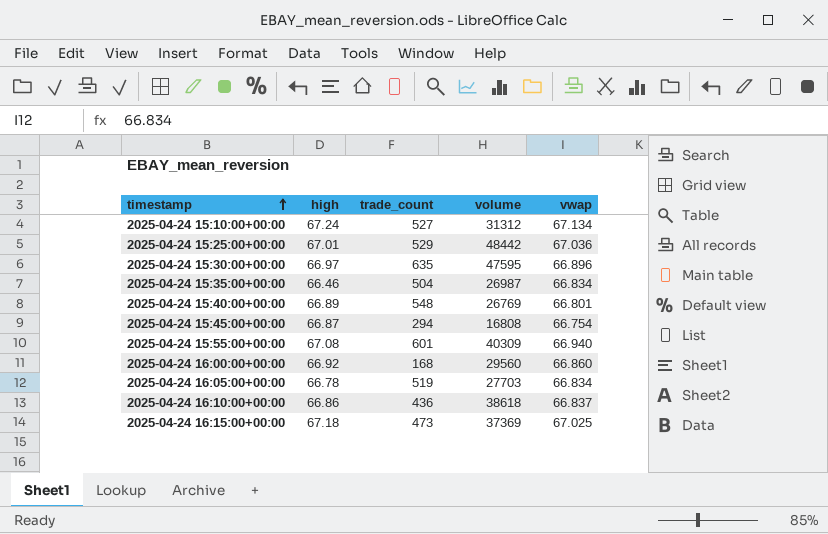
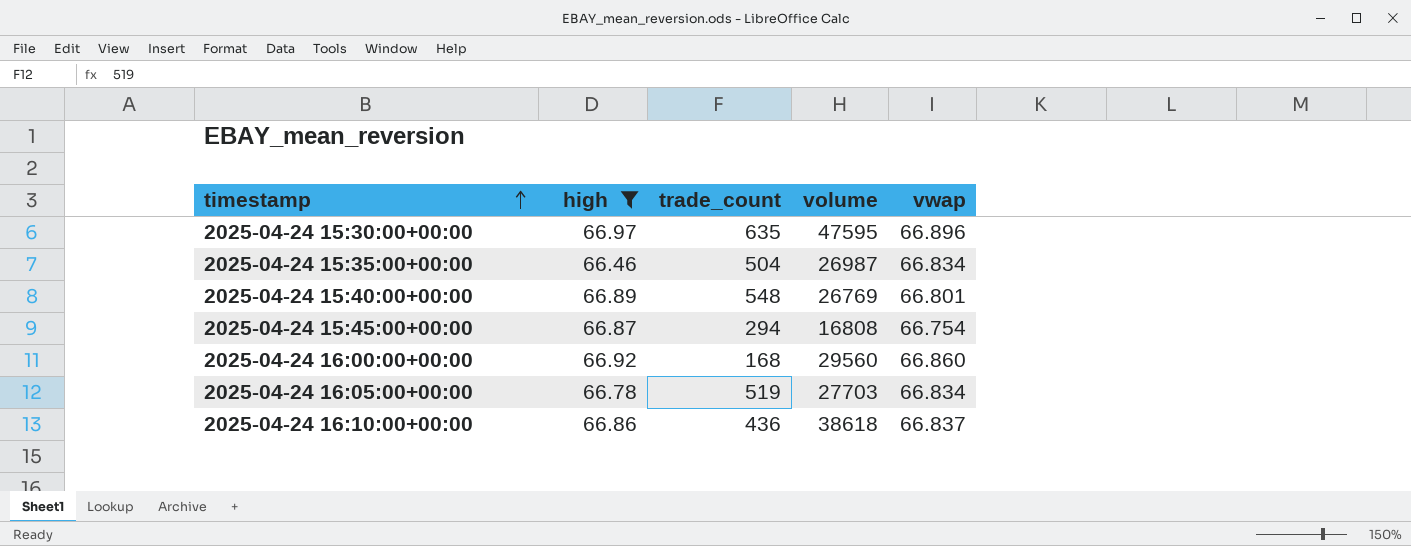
filter: none -> high <= 66.97

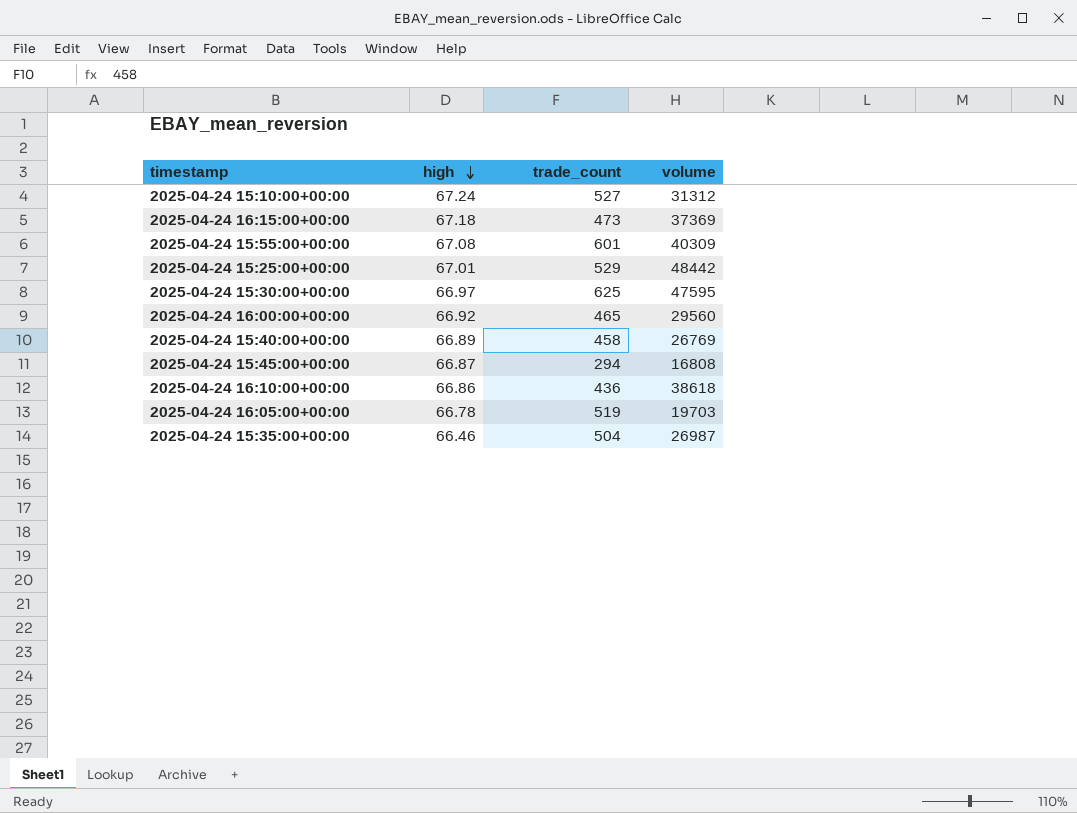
filter: high <= 66.97 -> none
row order: timestamp ascending -> high descending
column vwap | position: 5 -> none
2025-04-24 15:30:00+00:00 | trade_count: 635 -> 625
2025-04-24 16:00:00+00:00 | trade_count: 168 -> 465
2025-04-24 15:40:00+00:00 | trade_count: 548 -> 458
2025-04-24 16:05:00+00:00 | volume: 27703 -> 19703

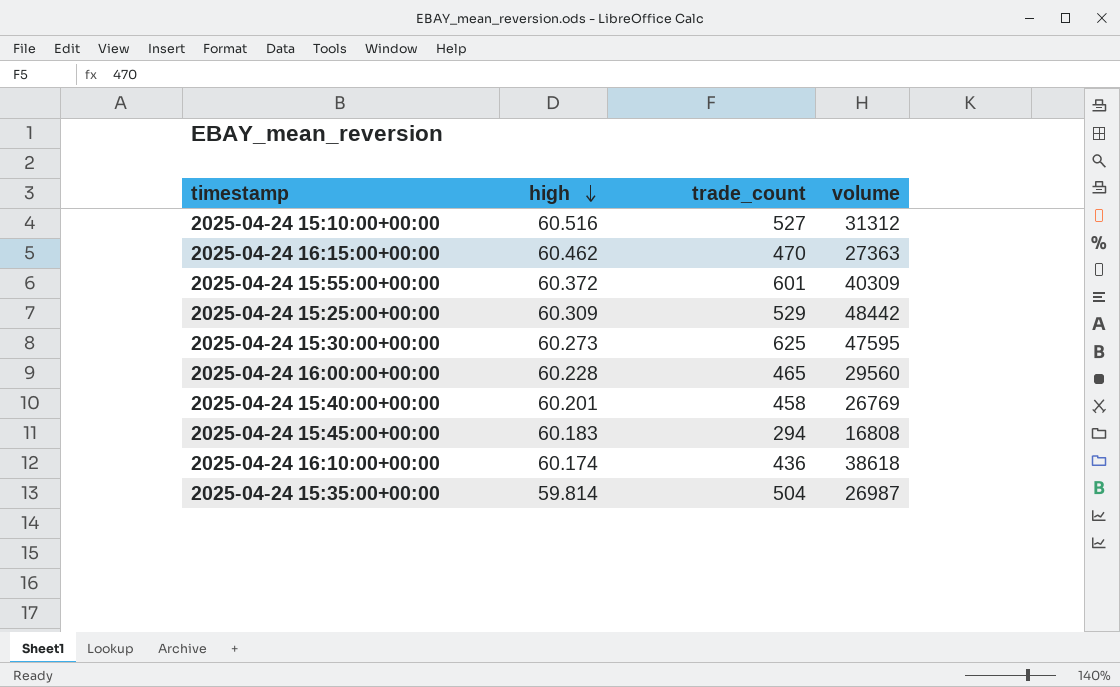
row 2025-04-24 16:05:00+00:00: 66.78 | 519 | 19703 -> none
2025-04-24 15:10:00+00:00 | high: 67.24 -> 60.516
2025-04-24 16:15:00+00:00 | high: 67.18 -> 60.462
2025-04-24 16:15:00+00:00 | trade_count: 473 -> 470
2025-04-24 16:15:00+00:00 | volume: 37369 -> 27363
2025-04-24 15:55:00+00:00 | high: 67.08 -> 60.372
2025-04-24 15:25:00+00:00 | high: 67.01 -> 60.309
2025-04-24 15:30:00+00:00 | high: 66.97 -> 60.273
2025-04-24 16:00:00+00:00 | high: 66.92 -> 60.228
2025-04-24 15:40:00+00:00 | high: 66.89 -> 60.201
2025-04-24 15:45:00+00:00 | high: 66.87 -> 60.183
2025-04-24 16:10:00+00:00 | high: 66.86 -> 60.174
2025-04-24 15:35:00+00:00 | high: 66.46 -> 59.814

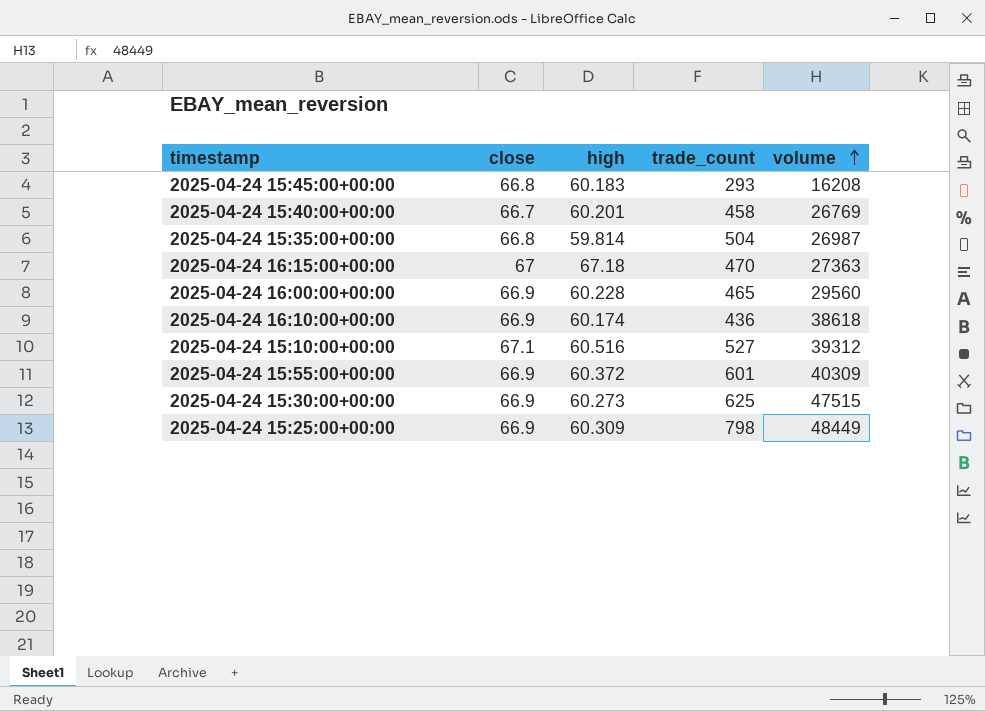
row order: high descending -> volume ascending
column close | position: none -> 2
2025-04-24 15:45:00+00:00 | trade_count: 294 -> 293
2025-04-24 15:45:00+00:00 | volume: 16808 -> 16208
2025-04-24 16:15:00+00:00 | high: 60.462 -> 67.18
2025-04-24 15:10:00+00:00 | volume: 31312 -> 39312
2025-04-24 15:30:00+00:00 | volume: 47595 -> 47515
2025-04-24 15:25:00+00:00 | trade_count: 529 -> 798
2025-04-24 15:25:00+00:00 | volume: 48442 -> 48449

